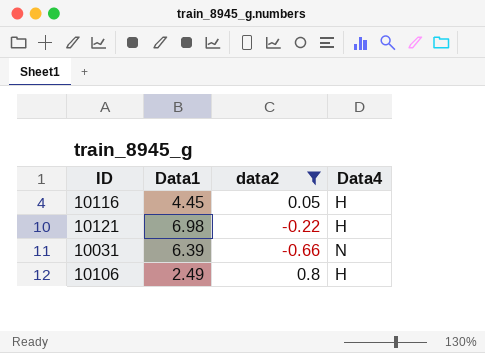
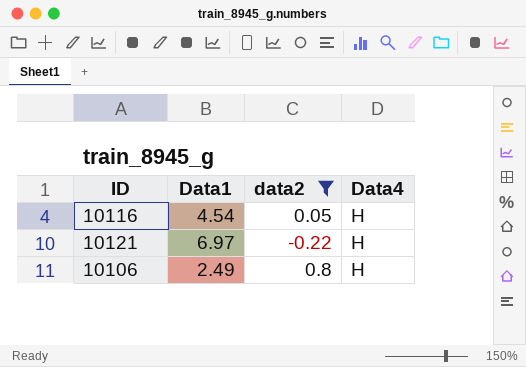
row 10031: 6.39 | -0.66 | N -> none
10116 | Data1: 4.45 -> 4.54
10121 | Data1: 6.98 -> 6.97

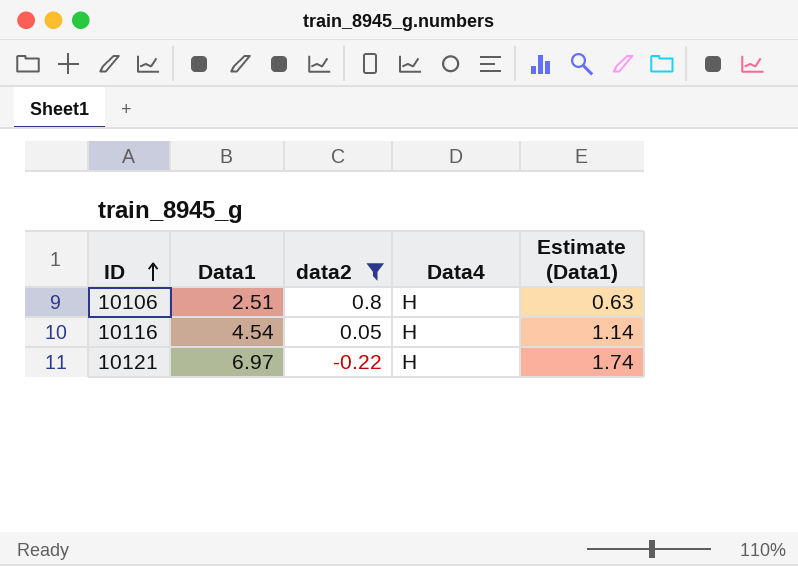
row order: none -> ID ascending
column Estimate (Data1) | formula: none -> [Data1] * 0.25
10106 | Data1: 2.49 -> 2.51

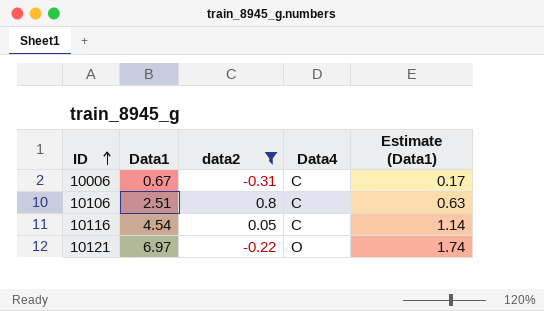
row 10006: none -> 0.67 | -0.31 | C | 0.17
10106 | Data4: H -> C
10116 | Data4: H -> C
10121 | Data4: H -> O

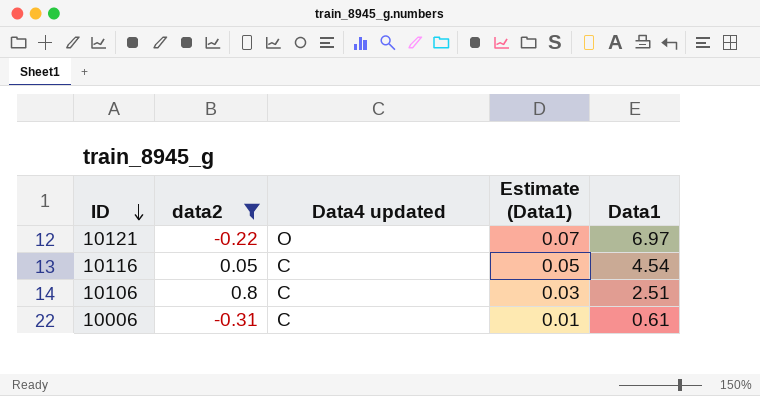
row order: ID ascending -> ID descending
column name: Data4 -> Data4 updated
column Estimate (Data1) | formula: [Data1] * 0.25 -> [Data1] * 0.01
column Data1 | position: 2 -> 5
10006 | Data1: 0.67 -> 0.61

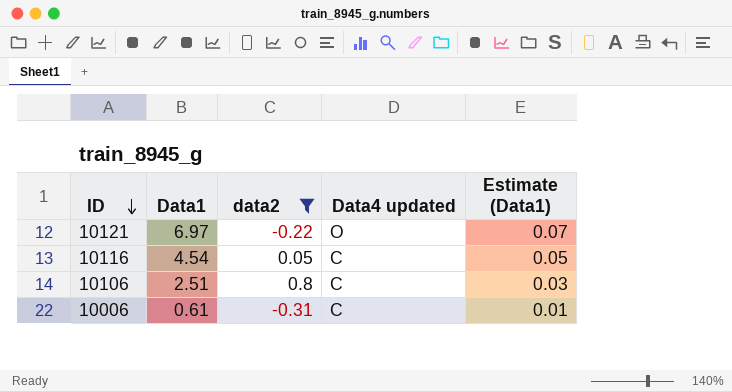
column Data1 | position: 5 -> 2

